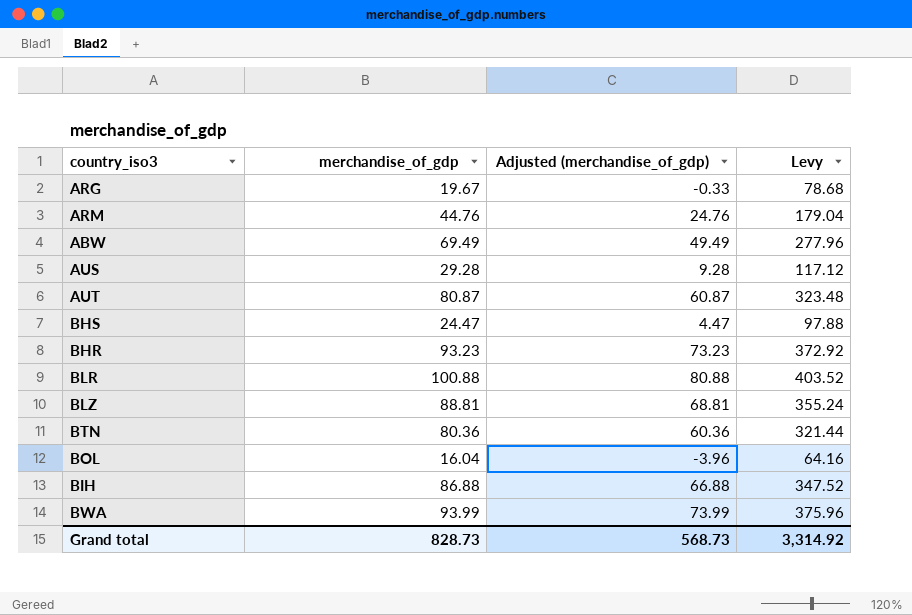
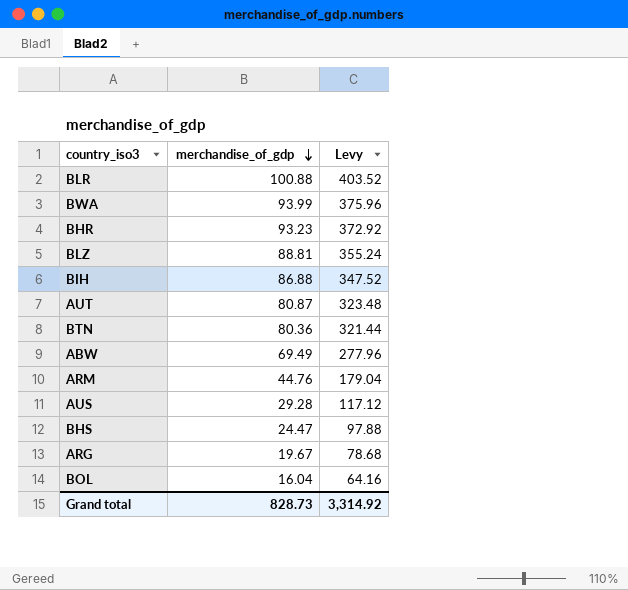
row order: none -> merchandise_of_gdp descending
column Adjusted (merchandise_of_gdp) | formula: [merchandise_of_gdp] - 20 -> none

